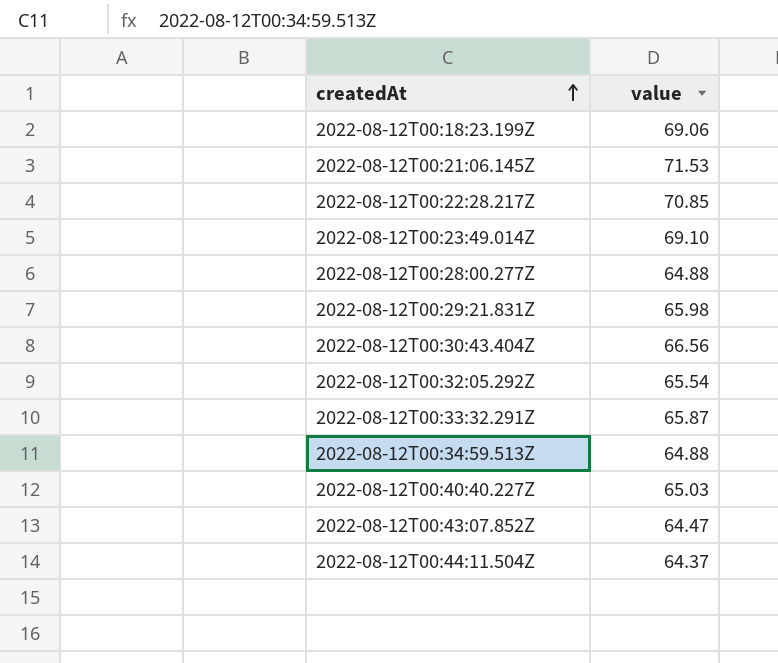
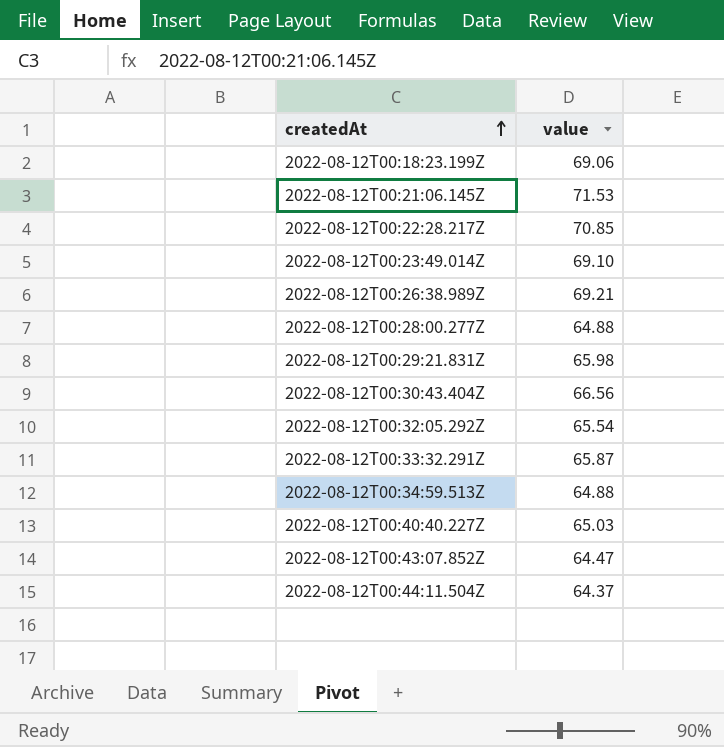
row 2022-08-12T00:26:38.989Z: none -> 69.21

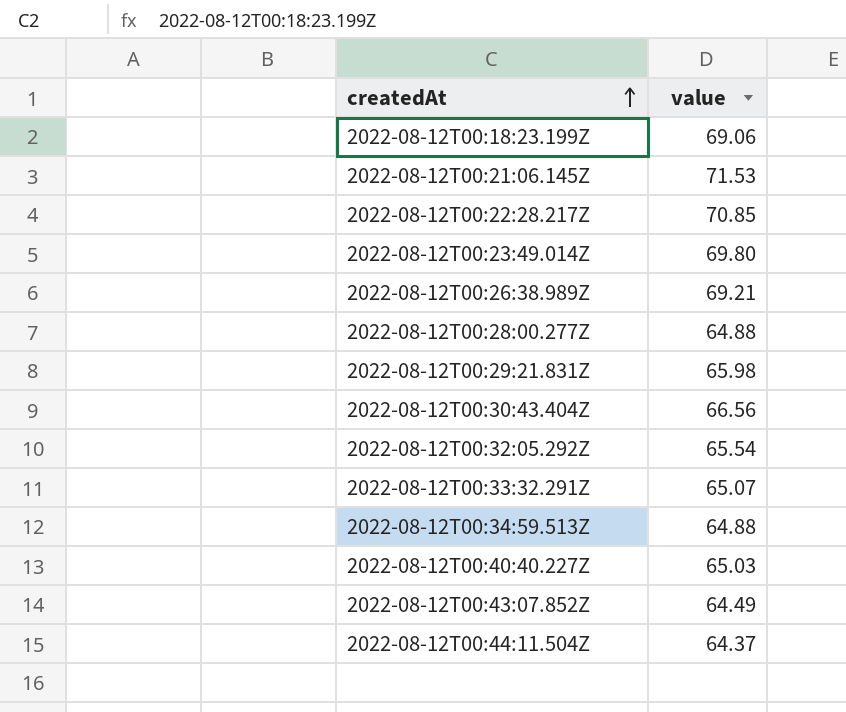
2022-08-12T00:23:49.014Z | value: 69.10 -> 69.80
2022-08-12T00:33:32.291Z | value: 65.87 -> 65.07
2022-08-12T00:43:07.852Z | value: 64.47 -> 64.49

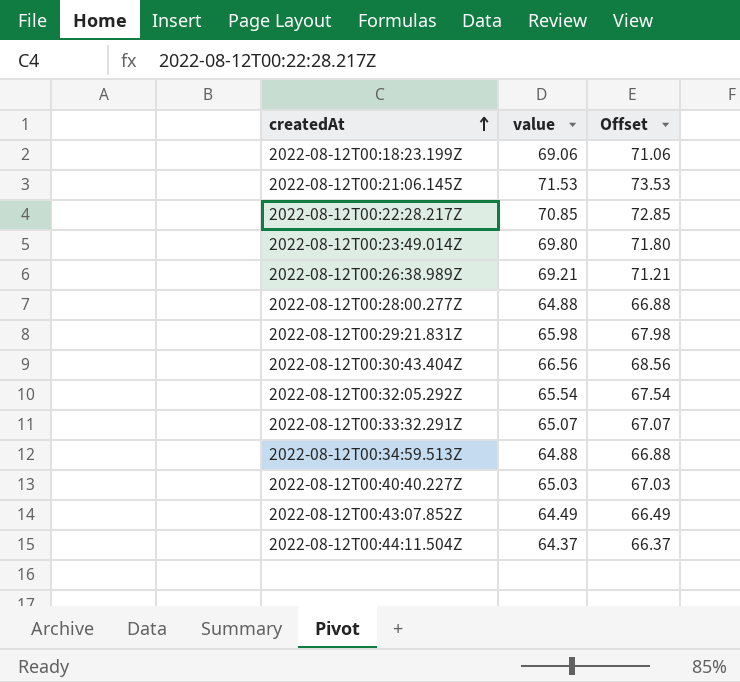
column Offset | formula: none -> [value] + 2

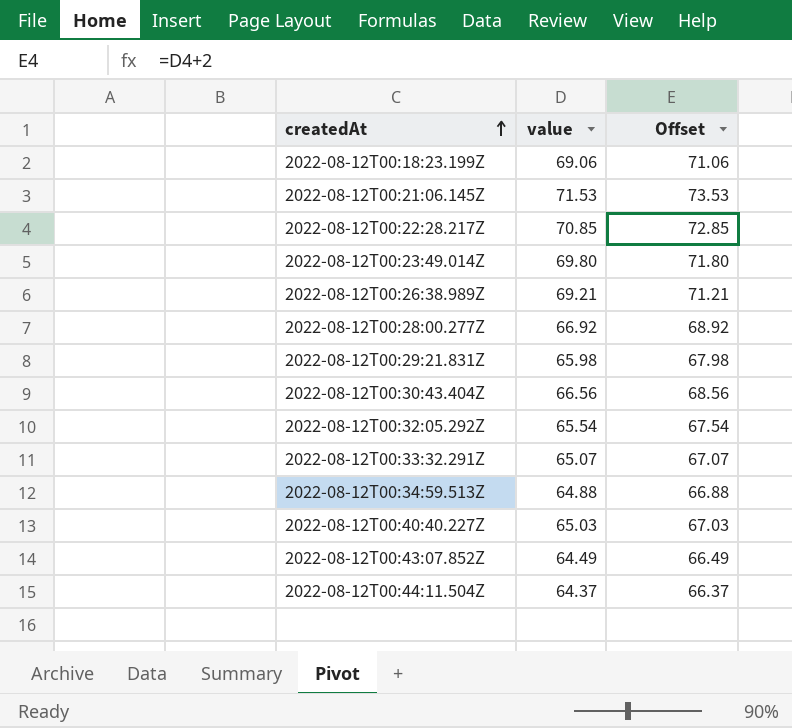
2022-08-12T00:28:00.277Z | value: 64.88 -> 66.92
2022-08-12T00:28:00.277Z | Offset: 66.88 -> 68.92

